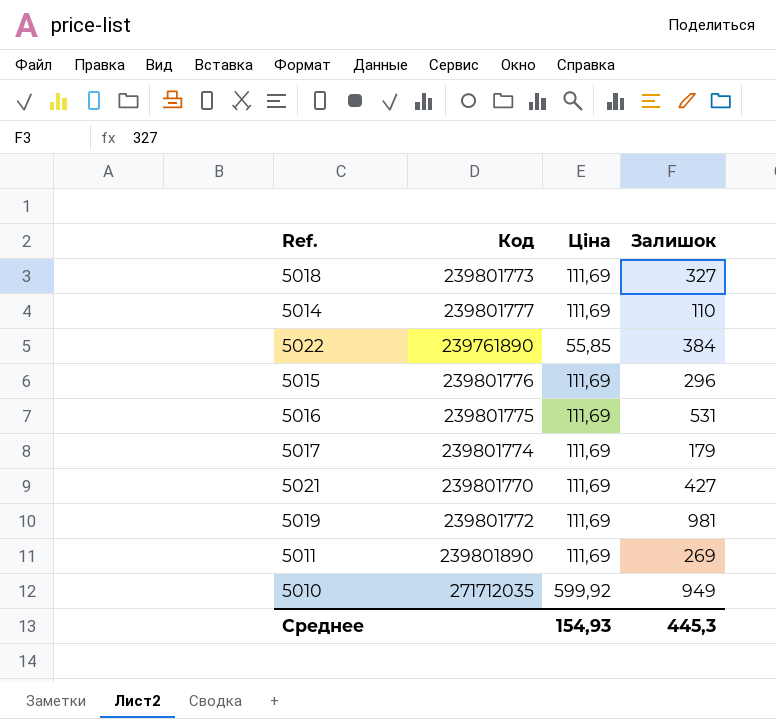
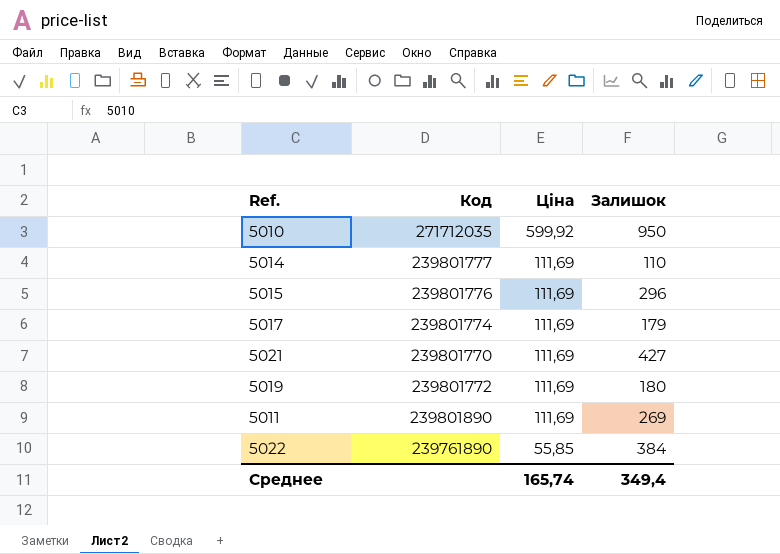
row order: none -> Ціна descending
row 5018: 239801773 | 111,69 | 327 -> none
row 5016: 239801775 | 111,69 | 531 -> none
5010 | Залишок: 949 -> 950
5019 | Залишок: 981 -> 180
Среднее | Ціна: 154,93 -> 165,74
Среднее | Залишок: 445,3 -> 349,4

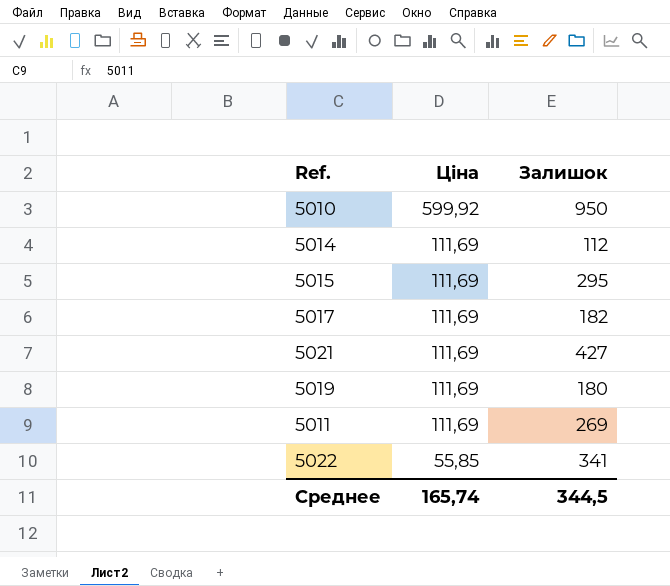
column Код | position: 2 -> none
5014 | Залишок: 110 -> 112
5015 | Залишок: 296 -> 295
5017 | Залишок: 179 -> 182
5022 | Залишок: 384 -> 341
Среднее | Залишок: 349,4 -> 344,5

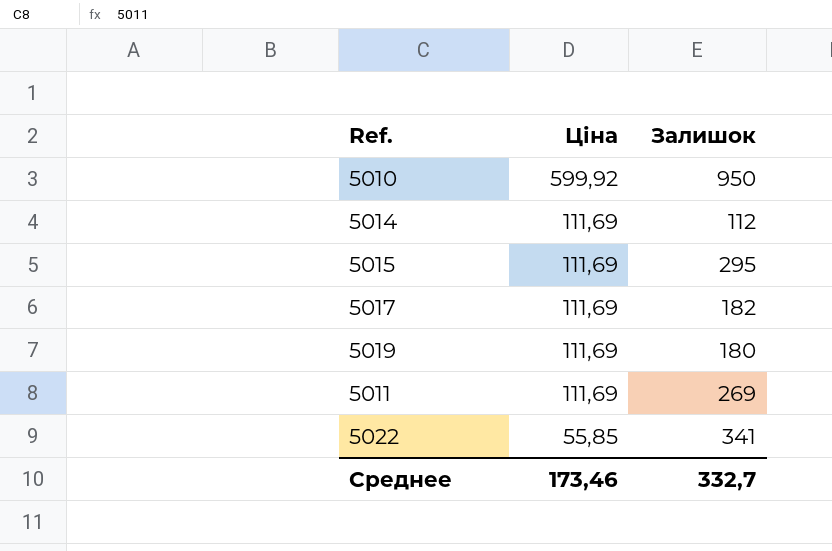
row 5021: 111,69 | 427 -> none
Среднее | Ціна: 165,74 -> 173,46
Среднее | Залишок: 344,5 -> 332,7

